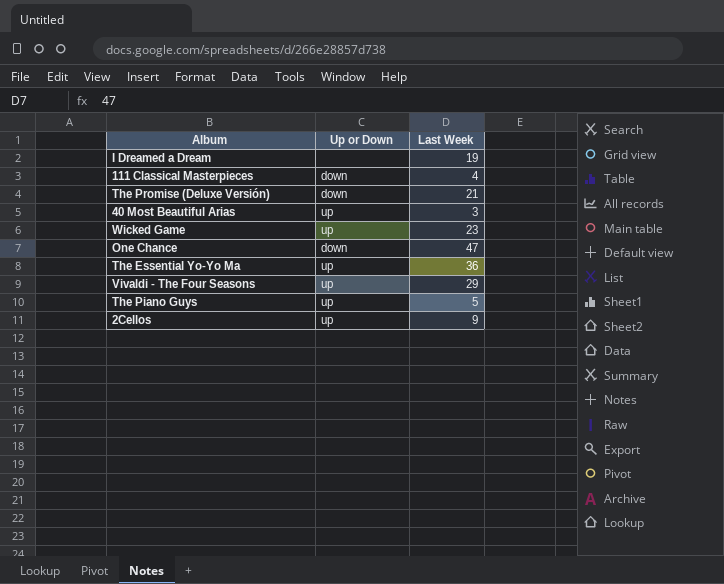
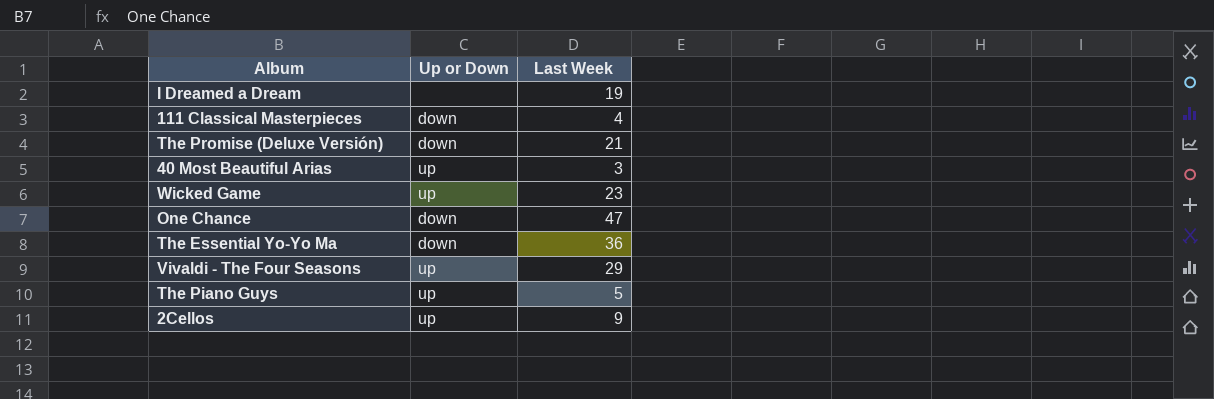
The Essential Yo-Yo Ma | Up or Down: up -> down

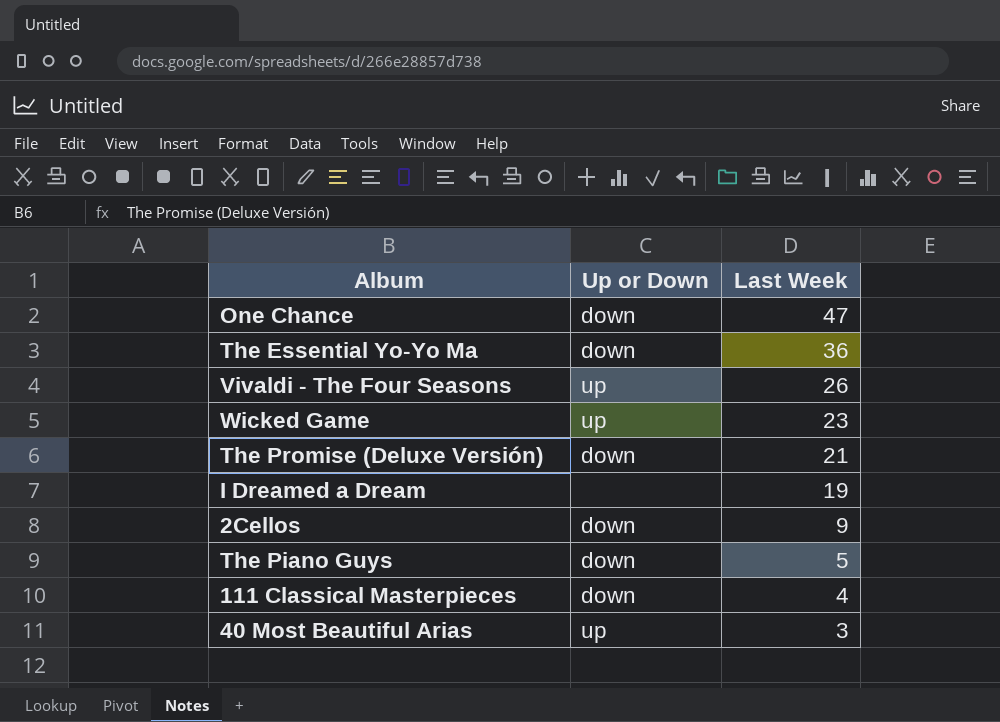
row order: none -> Last Week descending
Vivaldi - The Four Seasons | Last Week: 29 -> 26
2Cellos | Up or Down: up -> down
The Piano Guys | Up or Down: up -> down

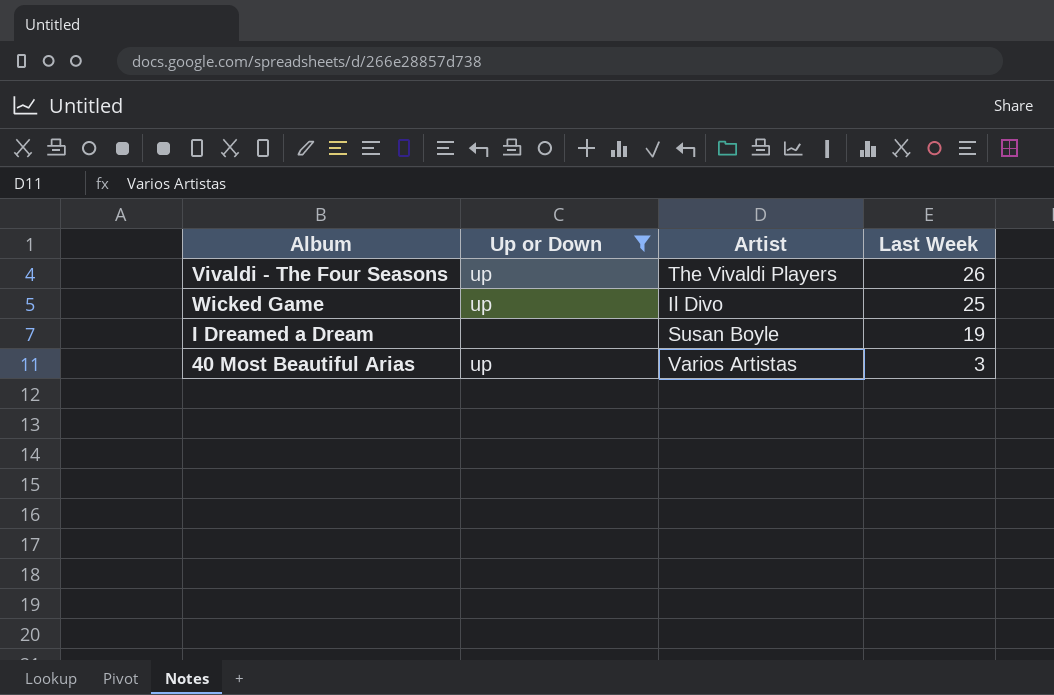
filter: none -> Up or Down != down
column Artist | position: none -> 3
Wicked Game | Last Week: 23 -> 25

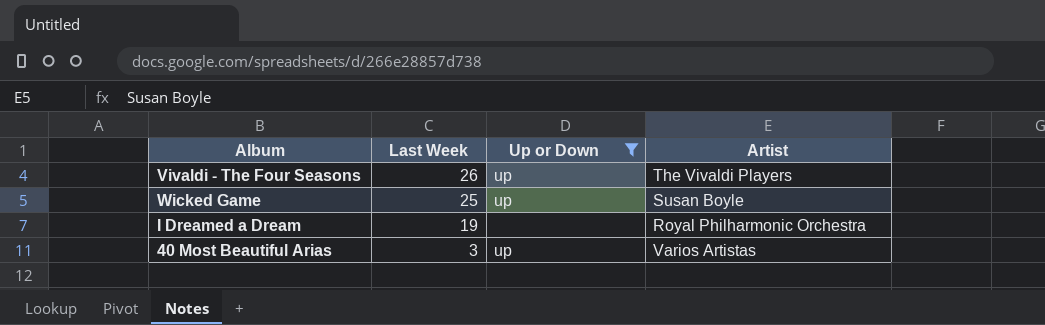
column Last Week | position: 4 -> 2
Wicked Game | Artist: Il Divo -> Susan Boyle
I Dreamed a Dream | Artist: Susan Boyle -> Royal Philharmonic Orchestra

